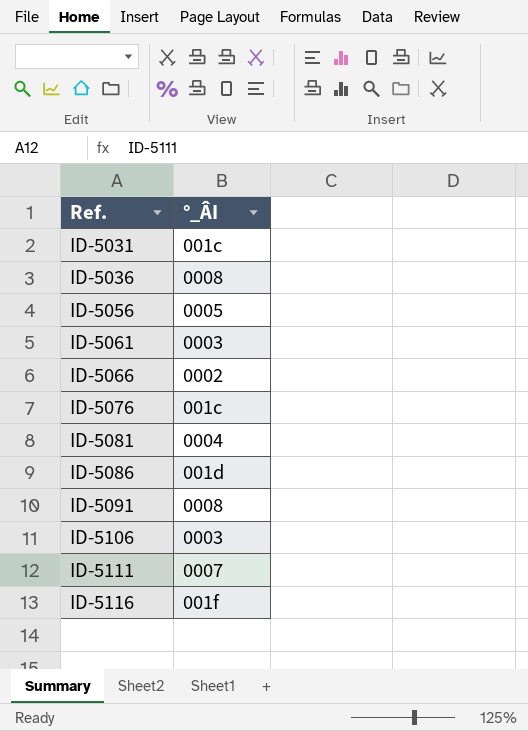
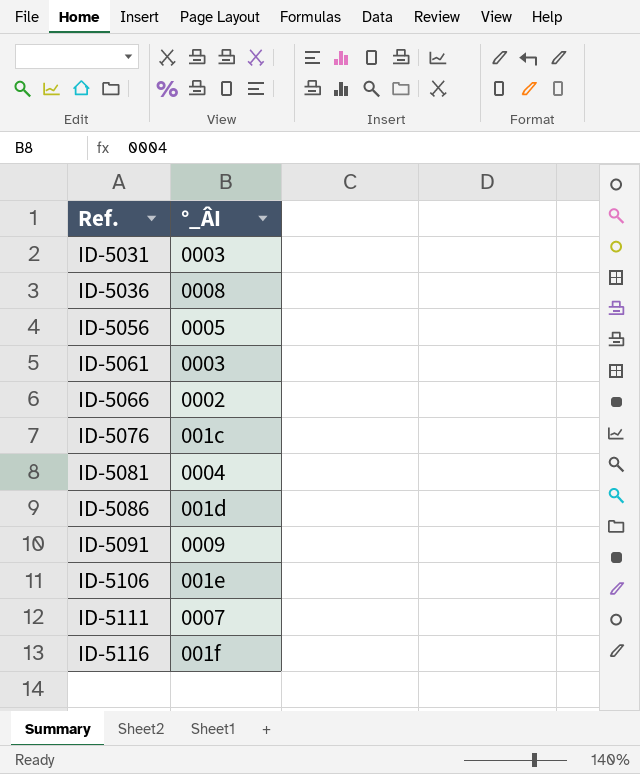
ID-5031 | °_ÂI: 001c -> 0003
ID-5091 | °_ÂI: 0008 -> 0009
ID-5106 | °_ÂI: 0003 -> 001e

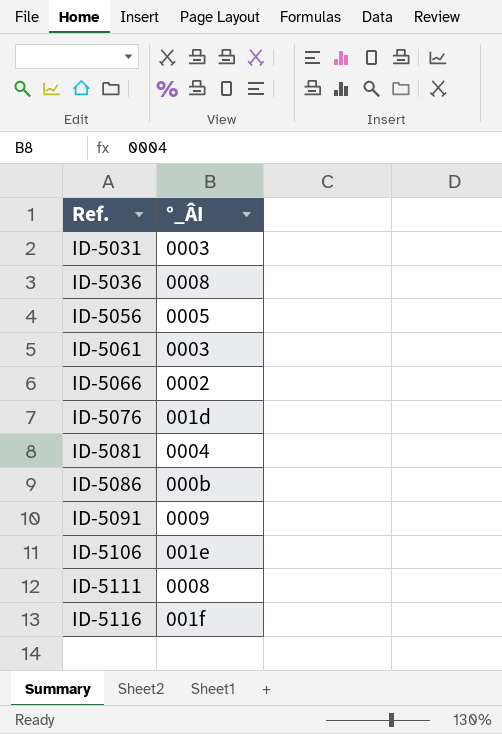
ID-5076 | °_ÂI: 001c -> 001d
ID-5086 | °_ÂI: 001d -> 000b
ID-5111 | °_ÂI: 0007 -> 0008

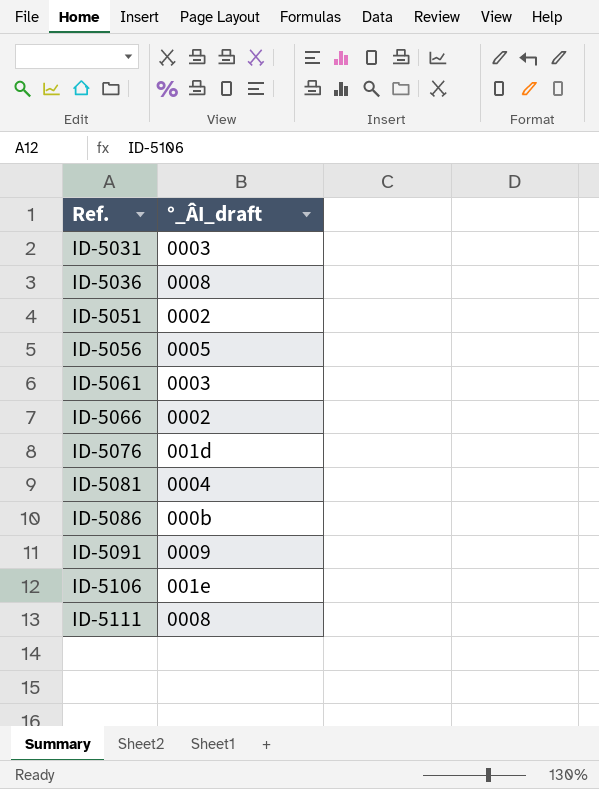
column name: °_ÂI -> °_ÂI_draft
row ID-5116: 001f -> none
row ID-5051: none -> 0002

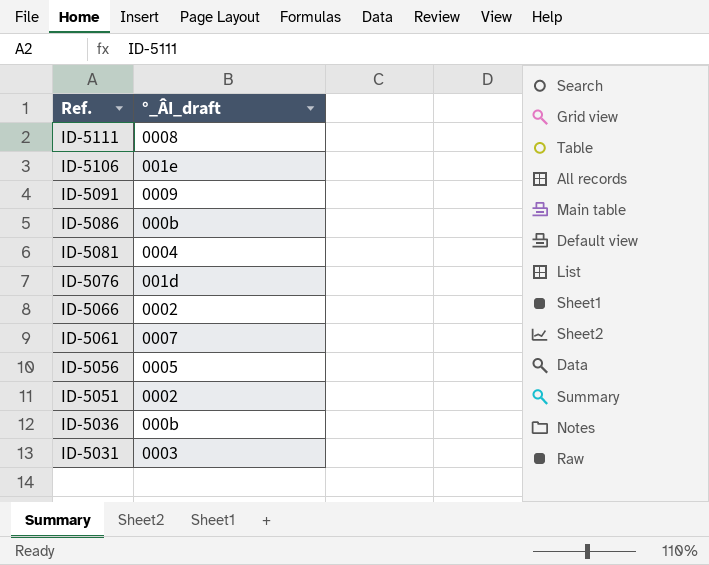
row order: Ref. ascending -> Ref. descending
ID-5061 | °_ÂI_draft: 0003 -> 0007
ID-5036 | °_ÂI_draft: 0008 -> 000b

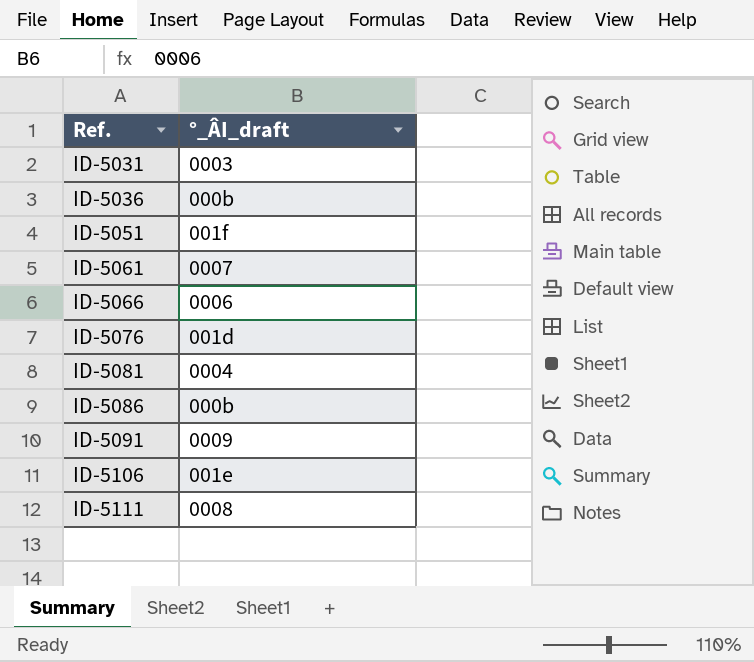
row order: Ref. descending -> Ref. ascending
row ID-5056: 0005 -> none
ID-5051 | °_ÂI_draft: 0002 -> 001f
ID-5066 | °_ÂI_draft: 0002 -> 0006

